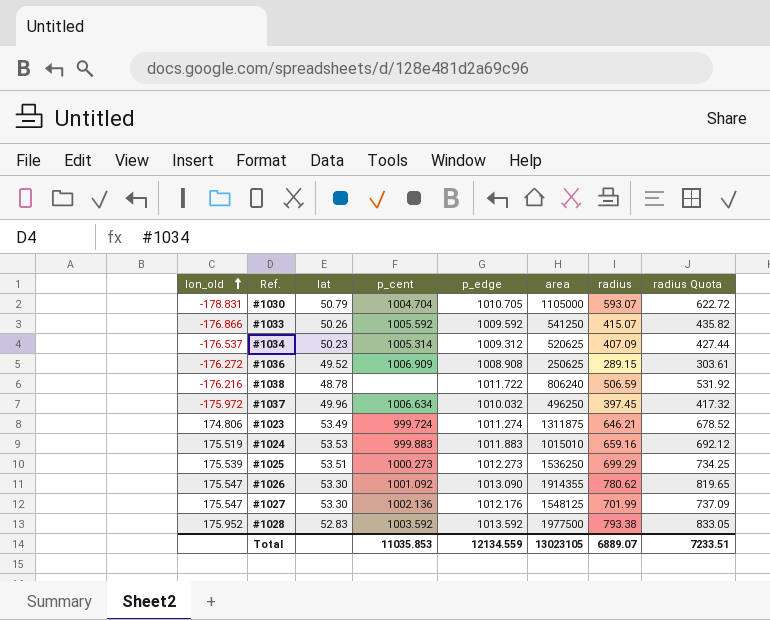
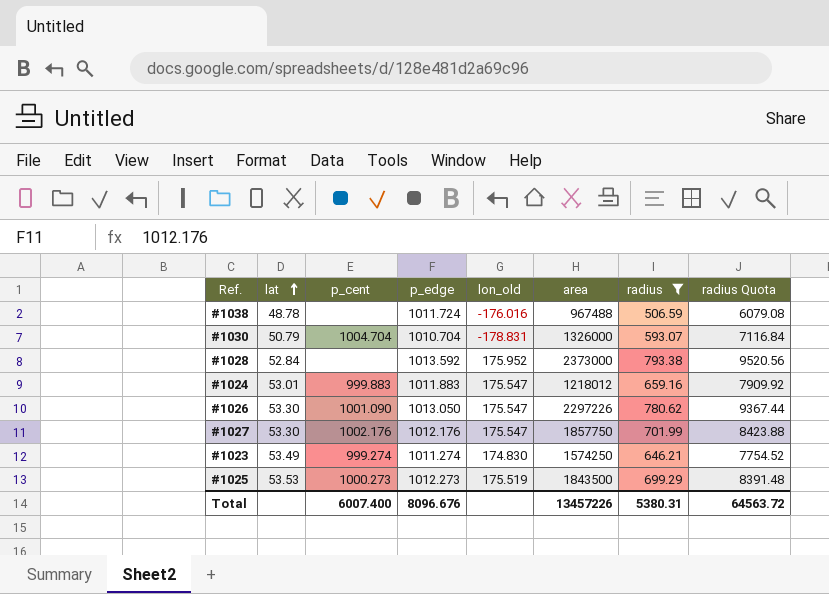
filter: none -> radius >= 506.59
row order: lon_old ascending -> lat ascending
column lon_old | position: 1 -> 5
column radius Quota | formula: [radius] * 1.05 -> [radius] * 12
#1038 | p_edge: 1011.722 -> 1011.724
#1038 | lon_old: -176.216 -> -176.016
#1038 | area: 806240 -> 967488
#1030 | p_edge: 1010.705 -> 1010.704
#1030 | area: 1105000 -> 1326000
#1028 | lat: 52.83 -> 52.84
#1028 | p_cent: 1003.592 -> none
#1028 | area: 1977500 -> 2373000
#1024 | lat: 53.53 -> 53.01
#1024 | lon_old: 175.519 -> 175.547
#1024 | area: 1015010 -> 1218012
#1026 | p_cent: 1001.092 -> 1001.090
#1026 | p_edge: 1013.090 -> 1013.050
#1026 | area: 1914355 -> 2297226
#1027 | p_cent: 1002.136 -> 1002.176
#1027 | area: 1548125 -> 1857750
#1023 | p_cent: 999.724 -> 999.274
#1023 | lon_old: 174.806 -> 174.830
#1023 | area: 1311875 -> 1574250
#1025 | lat: 53.51 -> 53.53
#1025 | lon_old: 175.539 -> 175.519
#1025 | area: 1536250 -> 1843500
Total | p_cent: 11035.853 -> 6007.400
Total | p_edge: 12134.559 -> 8096.676
Total | area: 13023105 -> 13457226
Total | radius: 6889.07 -> 5380.31
Total | radius Quota: 7233.51 -> 64563.72

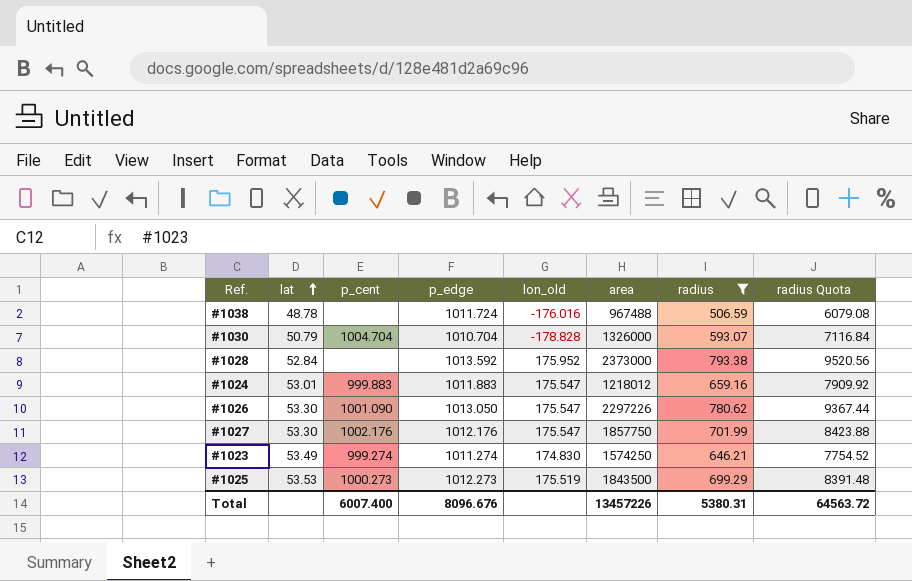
#1030 | lon_old: -178.831 -> -178.828

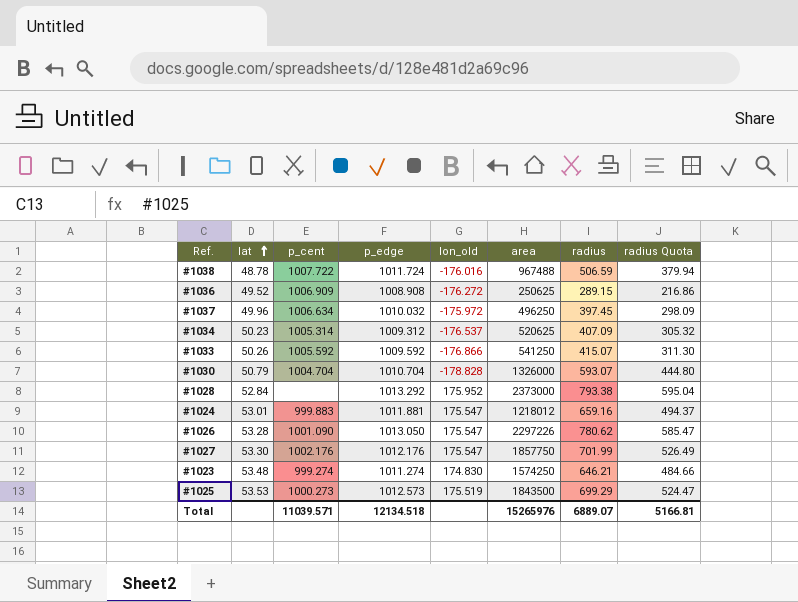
filter: radius >= 506.59 -> none
column radius Quota | formula: [radius] * 12 -> [radius] * 0.75
#1038 | p_cent: none -> 1007.722
#1028 | p_edge: 1013.592 -> 1013.292
#1024 | p_edge: 1011.883 -> 1011.881
#1026 | lat: 53.30 -> 53.28
#1023 | lat: 53.49 -> 53.48
#1025 | p_edge: 1012.273 -> 1012.573
Total | p_cent: 6007.400 -> 11039.571
Total | p_edge: 8096.676 -> 12134.518
Total | area: 13457226 -> 15265976
Total | radius: 5380.31 -> 6889.07
Total | radius Quota: 64563.72 -> 5166.81

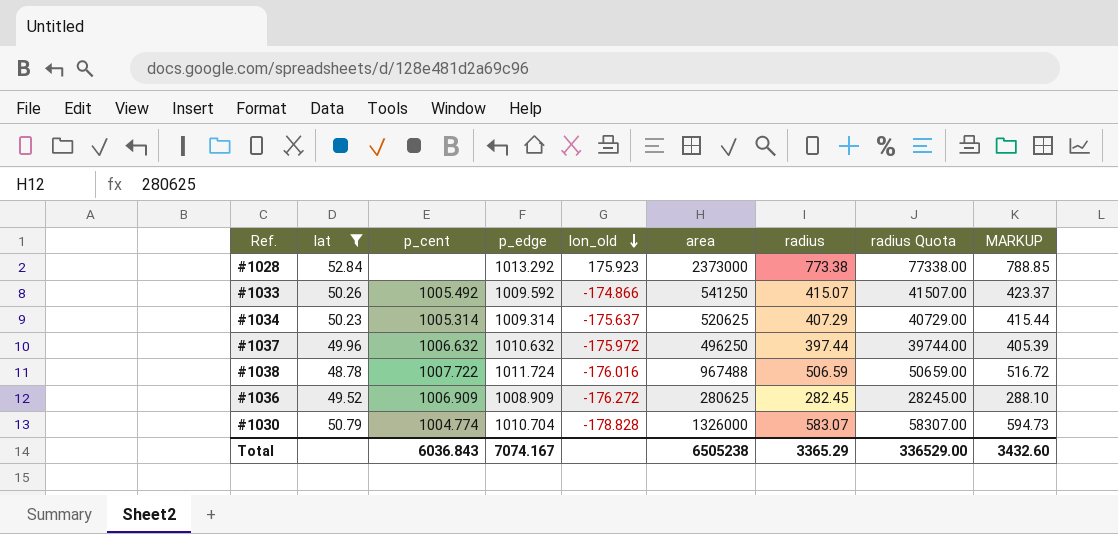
filter: none -> lat <= 52.84
row order: lat ascending -> lon_old descending
column radius Quota | formula: [radius] * 0.75 -> [radius] * 100
column MARKUP | formula: none -> [radius] * 1.02
#1028 | lon_old: 175.952 -> 175.923
#1028 | radius: 793.38 -> 773.38
#1033 | p_cent: 1005.592 -> 1005.492
#1033 | lon_old: -176.866 -> -174.866
#1034 | p_edge: 1009.312 -> 1009.314
#1034 | lon_old: -176.537 -> -175.637
#1034 | radius: 407.09 -> 407.29
#1037 | p_cent: 1006.634 -> 1006.632
#1037 | p_edge: 1010.032 -> 1010.632
#1037 | radius: 397.45 -> 397.44
#1036 | p_edge: 1008.908 -> 1008.909
#1036 | area: 250625 -> 280625
#1036 | radius: 289.15 -> 282.45
#1030 | p_cent: 1004.704 -> 1004.774
#1030 | radius: 593.07 -> 583.07
Total | p_cent: 11039.571 -> 6036.843
Total | p_edge: 12134.518 -> 7074.167
Total | area: 15265976 -> 6505238
Total | radius: 6889.07 -> 3365.29
Total | radius Quota: 5166.81 -> 336529.00

